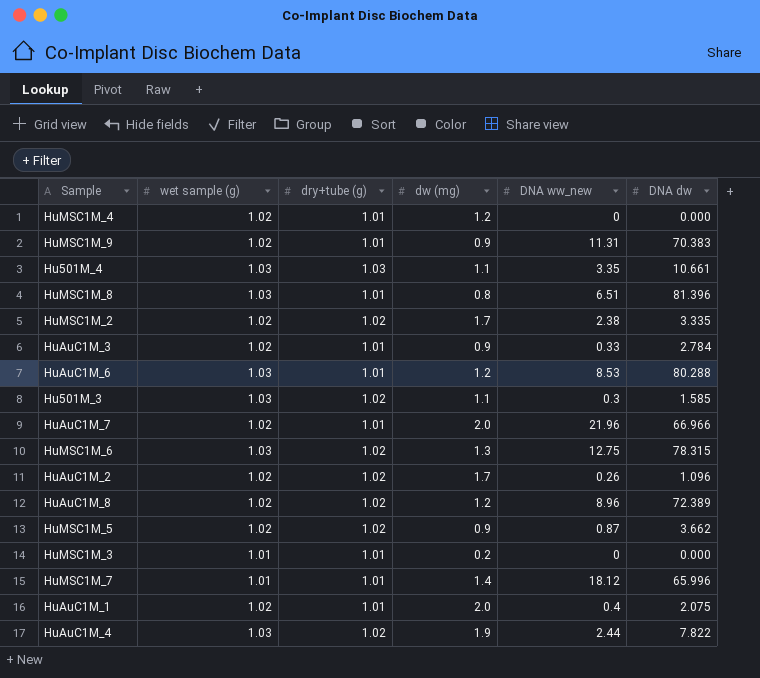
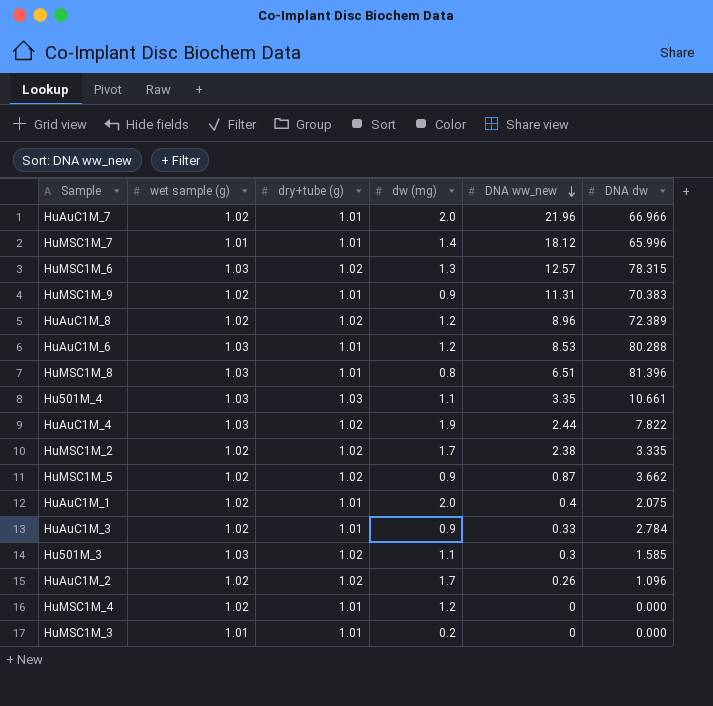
row order: none -> DNA ww_new descending
HuMSC1M_6 | DNA ww_new: 12.75 -> 12.57

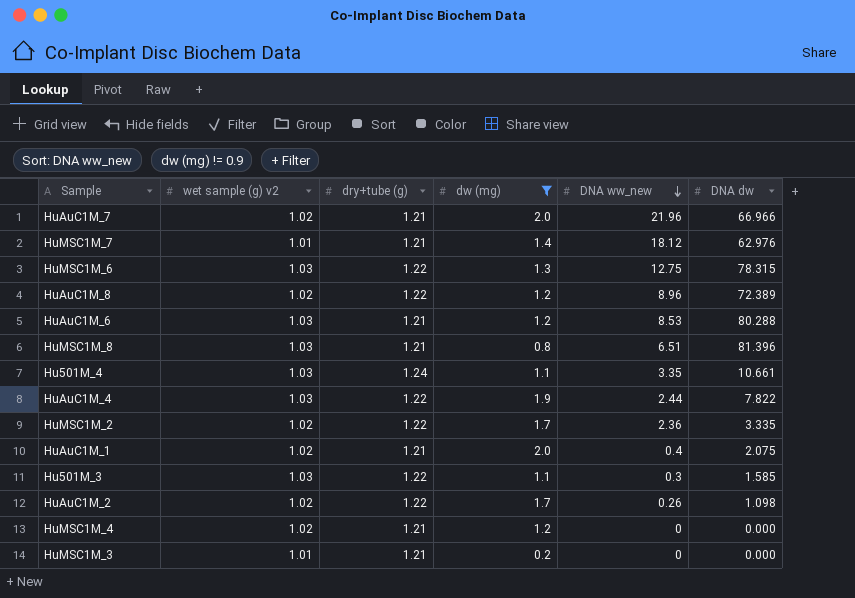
filter: none -> dw (mg) != 0.9
column name: wet sample (g) -> wet sample (g) v2
HuAuC1M_7 | dry+tube (g): 1.01 -> 1.21
HuMSC1M_7 | dry+tube (g): 1.01 -> 1.21
HuMSC1M_7 | DNA dw: 65.996 -> 62.976
HuMSC1M_6 | dry+tube (g): 1.02 -> 1.22
HuMSC1M_6 | DNA ww_new: 12.57 -> 12.75
HuAuC1M_8 | dry+tube (g): 1.02 -> 1.22
HuAuC1M_6 | dry+tube (g): 1.01 -> 1.21
HuMSC1M_8 | dry+tube (g): 1.01 -> 1.21
Hu501M_4 | dry+tube (g): 1.03 -> 1.24
HuAuC1M_4 | dry+tube (g): 1.02 -> 1.22
HuMSC1M_2 | dry+tube (g): 1.02 -> 1.22
HuMSC1M_2 | DNA ww_new: 2.38 -> 2.36
HuAuC1M_1 | dry+tube (g): 1.01 -> 1.21
Hu501M_3 | dry+tube (g): 1.02 -> 1.22
HuAuC1M_2 | dry+tube (g): 1.02 -> 1.22
HuAuC1M_2 | DNA dw: 1.096 -> 1.098
HuMSC1M_4 | dry+tube (g): 1.01 -> 1.21
HuMSC1M_3 | dry+tube (g): 1.01 -> 1.21

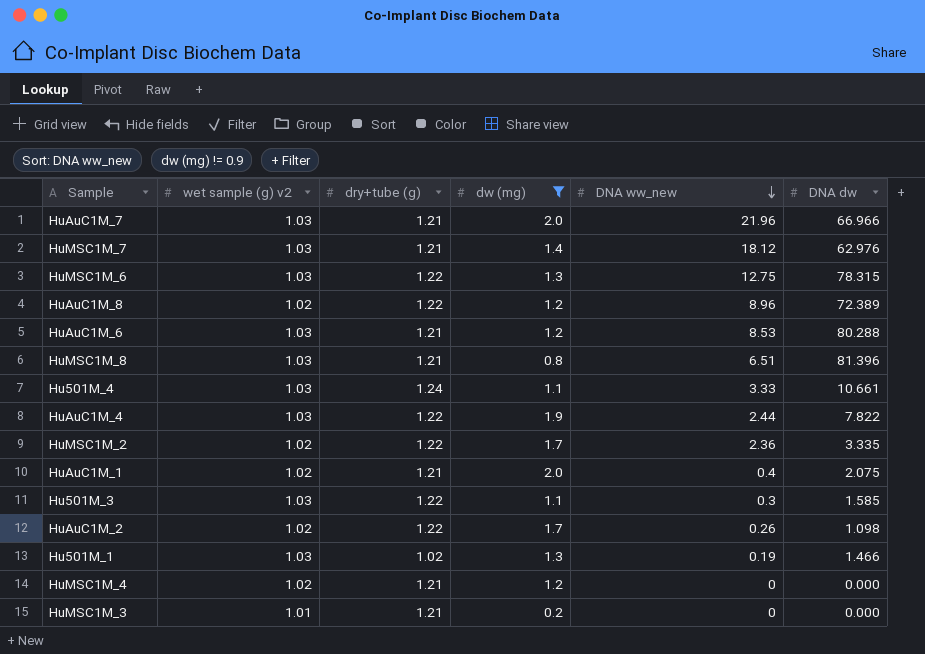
HuAuC1M_7 | wet sample (g) v2: 1.02 -> 1.03
HuMSC1M_7 | wet sample (g) v2: 1.01 -> 1.03
Hu501M_4 | DNA ww_new: 3.35 -> 3.33
row Hu501M_1: none -> 1.03 | 1.02 | 1.3 | 0.19 | 1.466

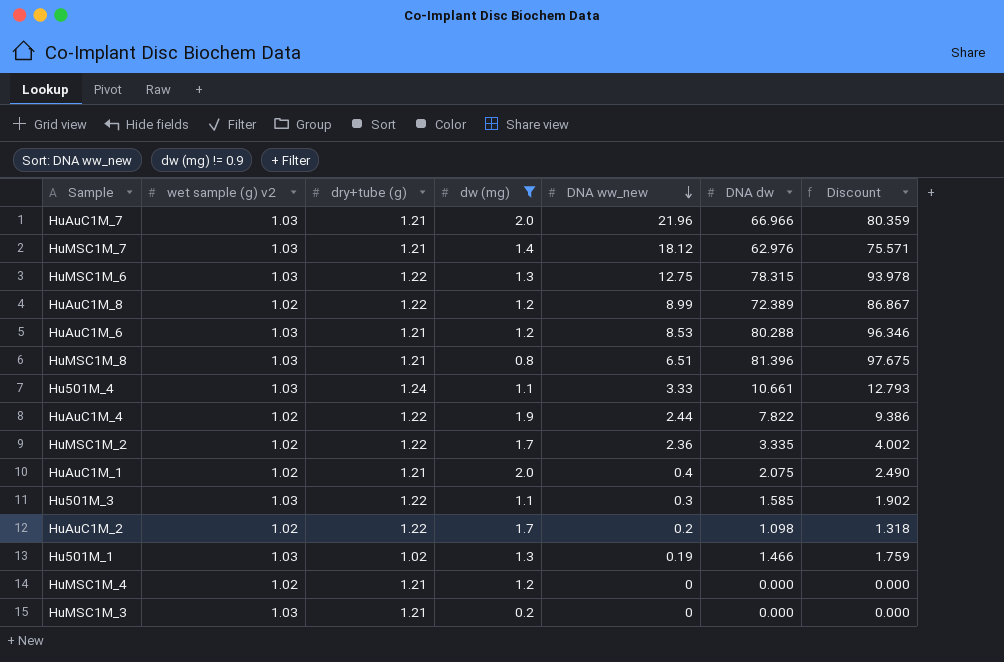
column Discount | formula: none -> [DNA dw] * 1.2
HuAuC1M_8 | DNA ww_new: 8.96 -> 8.99
HuAuC1M_4 | wet sample (g) v2: 1.03 -> 1.02
HuAuC1M_2 | DNA ww_new: 0.26 -> 0.2
HuMSC1M_3 | wet sample (g) v2: 1.01 -> 1.03

